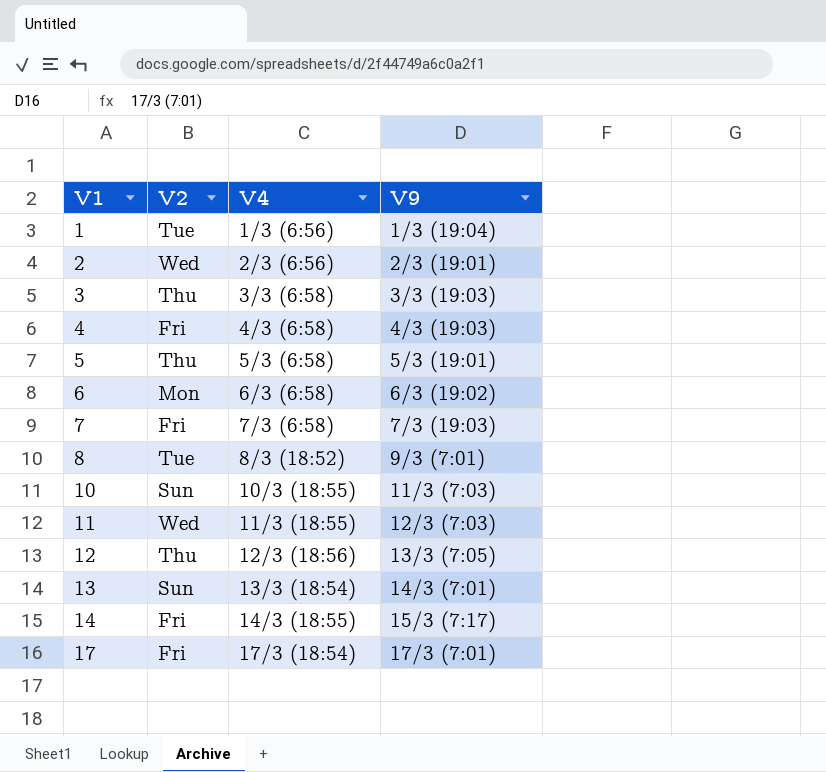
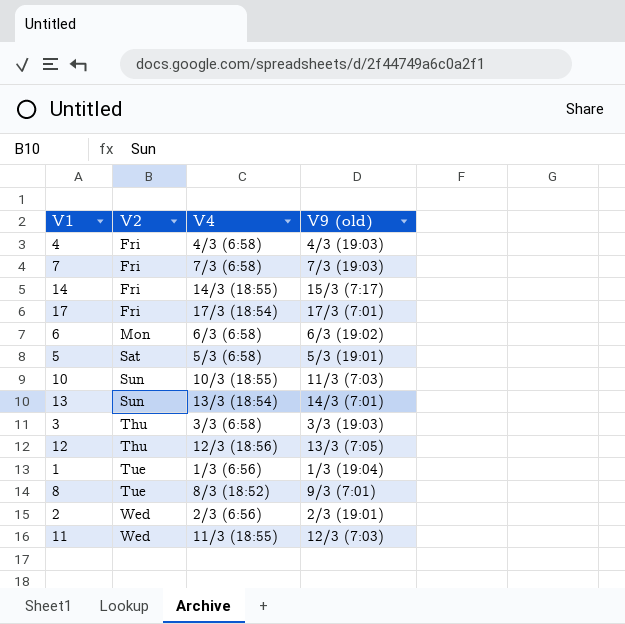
row order: V1 ascending -> V2 ascending
column name: V9 -> V9 (old)
5 | V2: Thu -> Sat

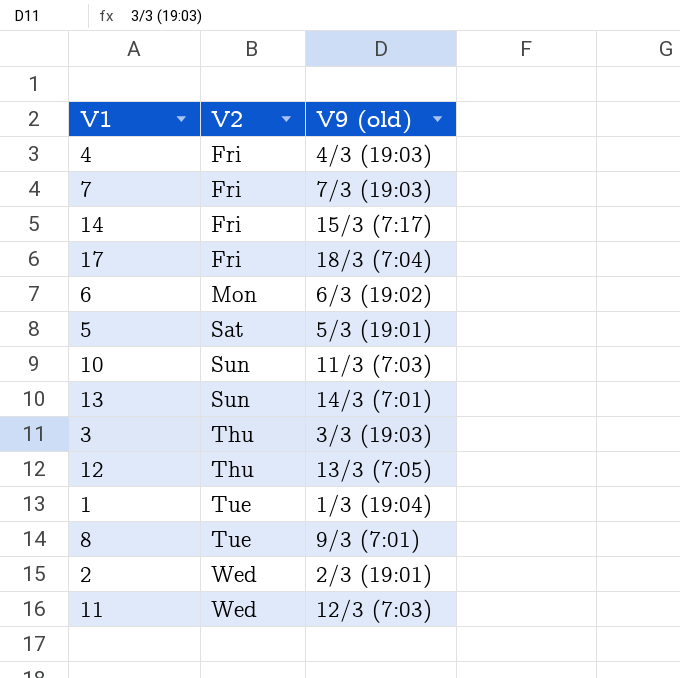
column V4 | position: 3 -> none
17 | V9 (old): 17/3 (7:01) -> 18/3 (7:04)

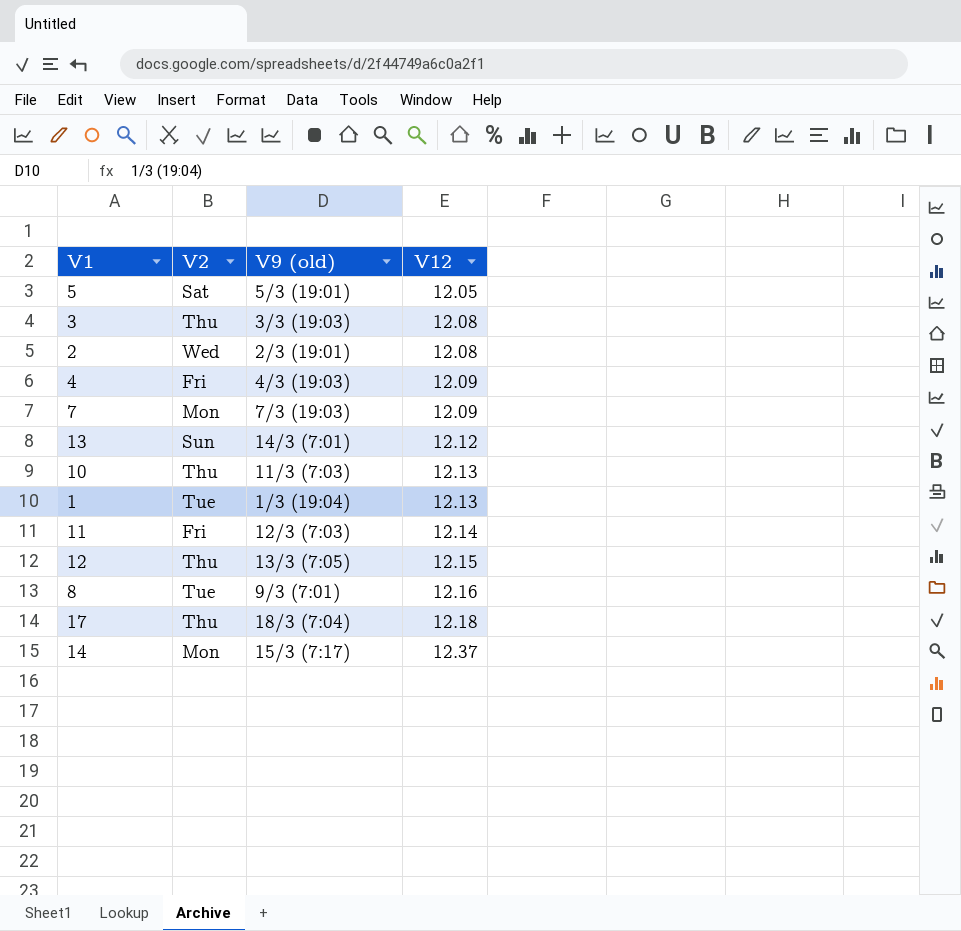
row order: V2 ascending -> V12 ascending
column V12 | position: none -> 4
row 6: Mon | 6/3 (19:02) -> none
7 | V2: Fri -> Mon
10 | V2: Sun -> Thu
11 | V2: Wed -> Fri
17 | V2: Fri -> Thu
14 | V2: Fri -> Mon

